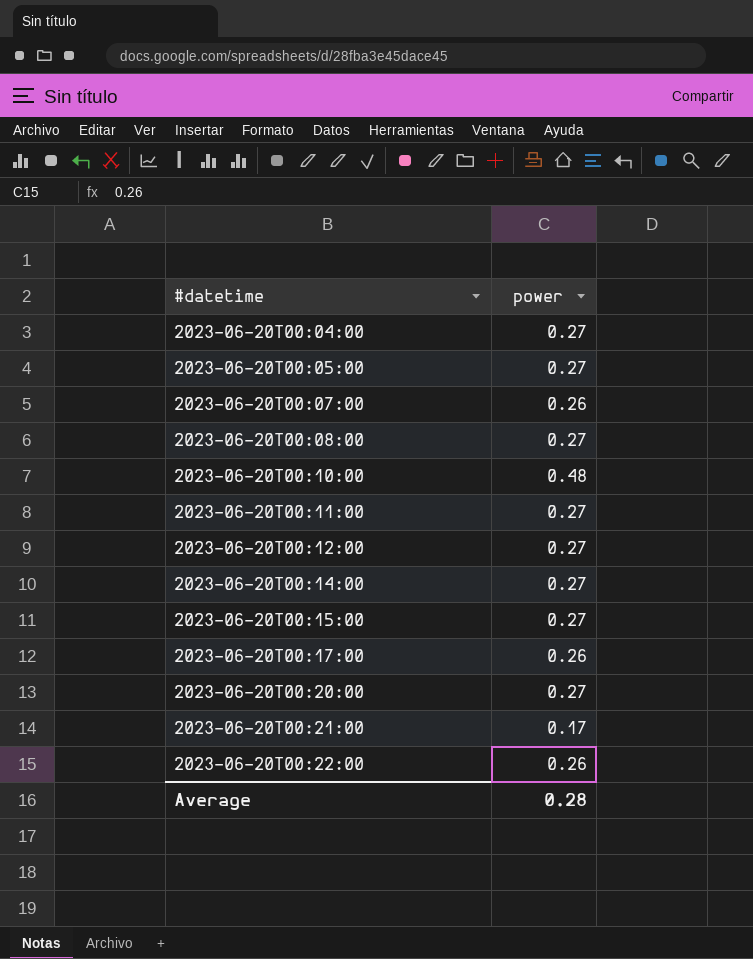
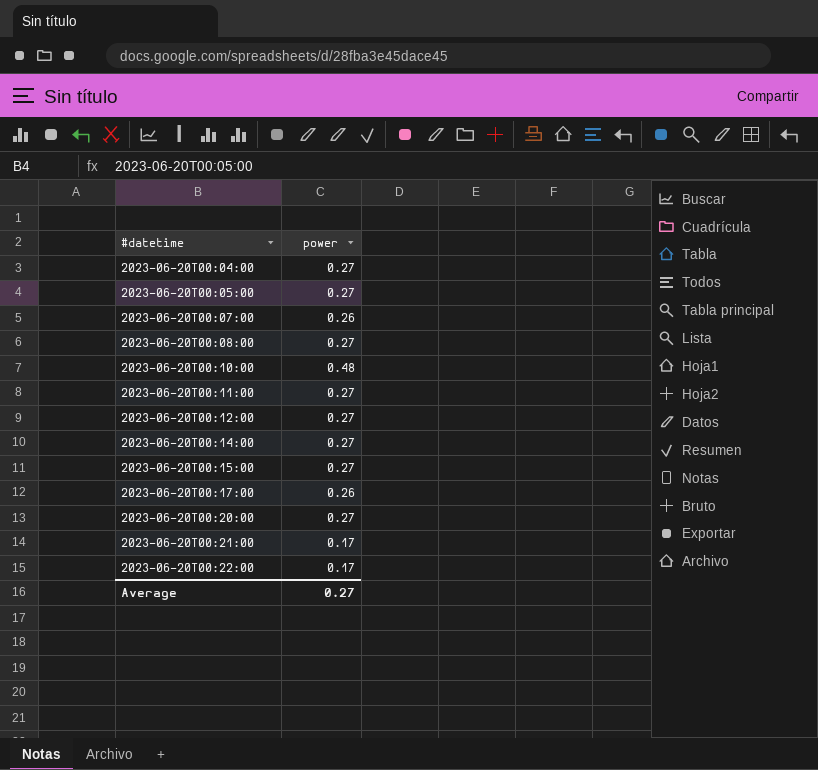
2023-06-20T00:22:00 | power: 0.26 -> 0.17
Average | power: 0.28 -> 0.27

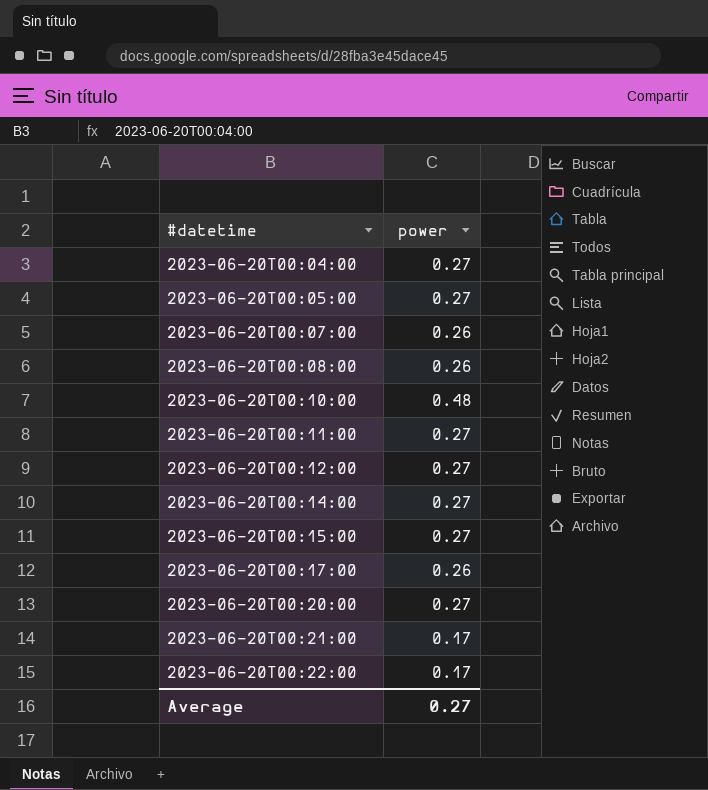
2023-06-20T00:08:00 | power: 0.27 -> 0.26

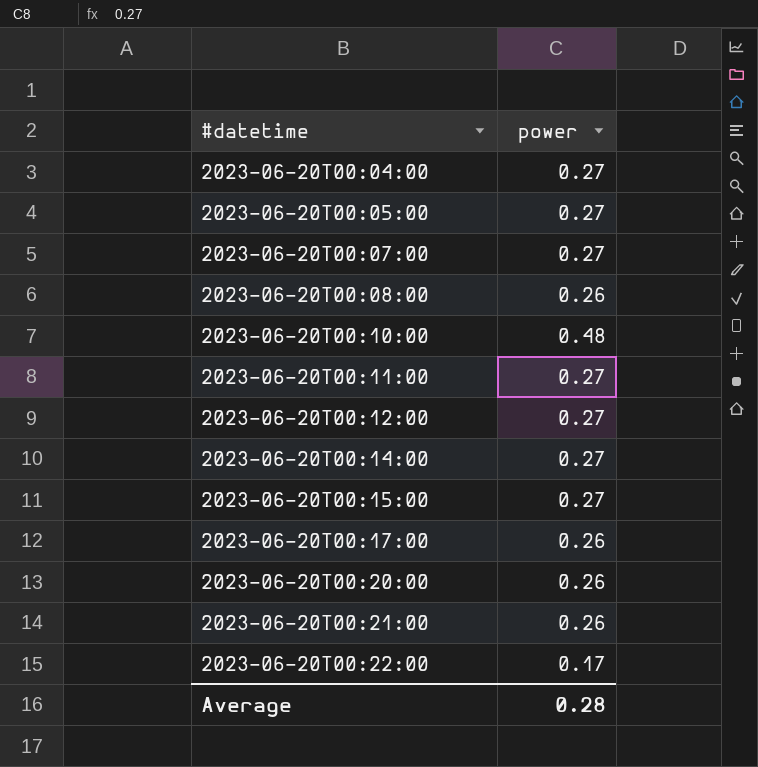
2023-06-20T00:07:00 | power: 0.26 -> 0.27
2023-06-20T00:20:00 | power: 0.27 -> 0.26
2023-06-20T00:21:00 | power: 0.17 -> 0.26
Average | power: 0.27 -> 0.28

